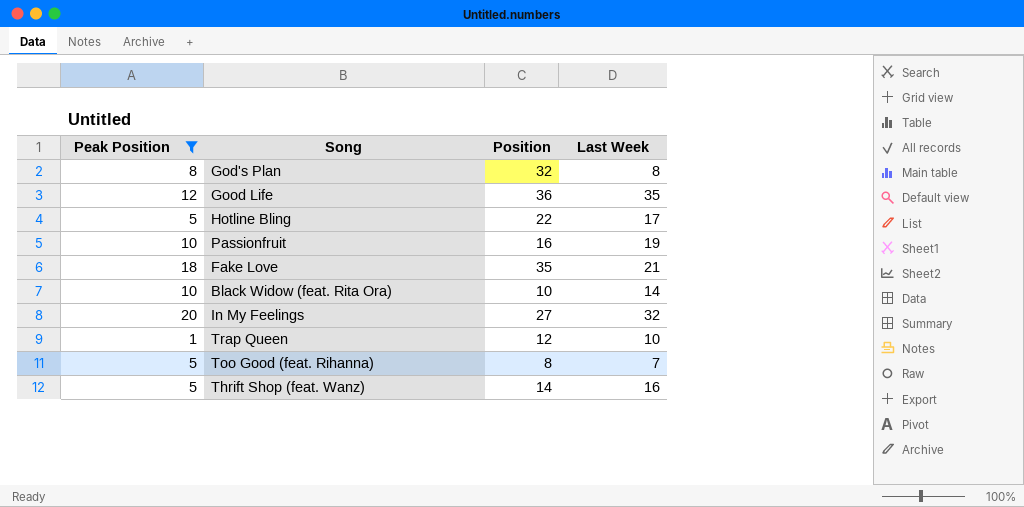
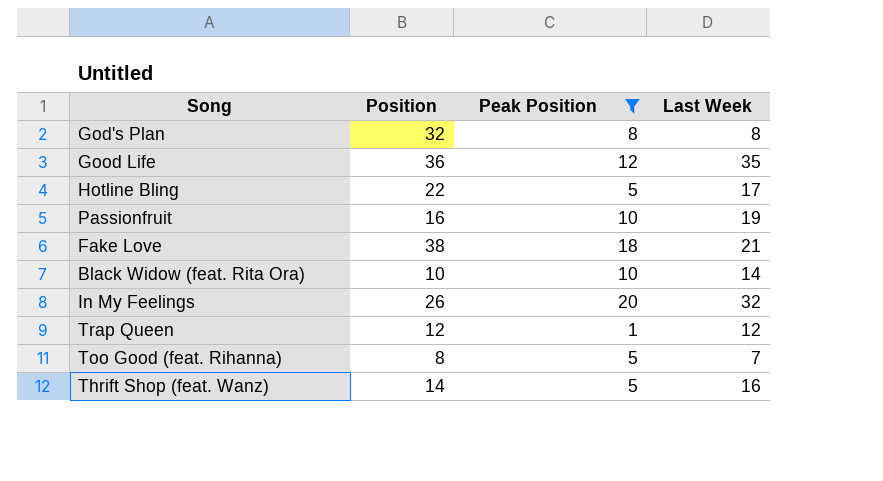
column Peak Position | position: 1 -> 3
Fake Love | Position: 35 -> 38
In My Feelings | Position: 27 -> 26
Trap Queen | Last Week: 10 -> 12

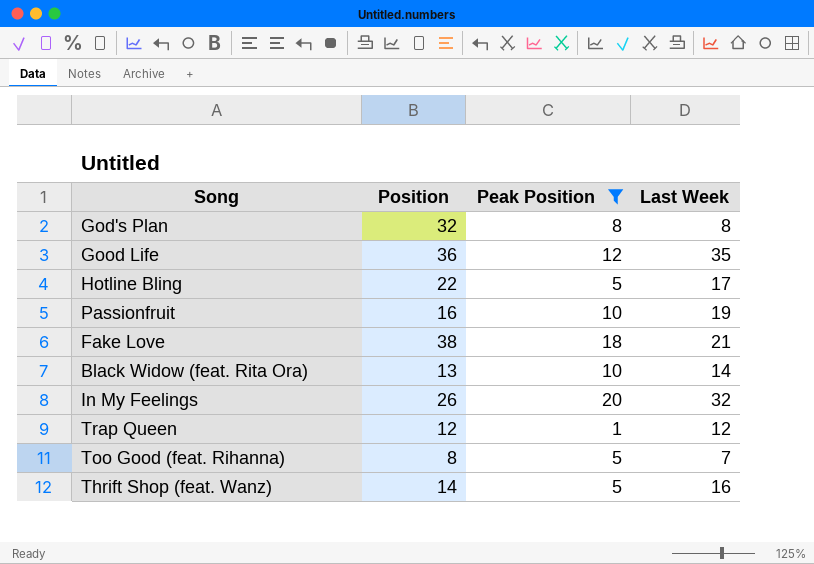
Black Widow (feat. Rita Ora) | Position: 10 -> 13

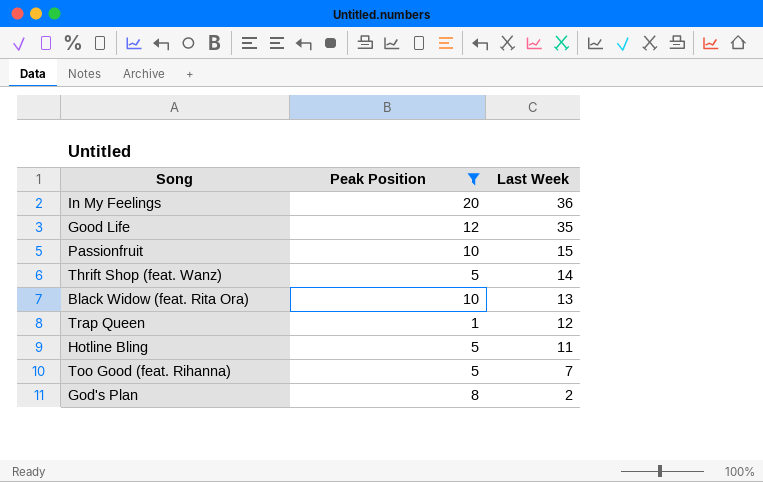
row order: none -> Last Week descending
column Position | position: 2 -> none
row Fake Love: 38 | 18 | 21 -> none
In My Feelings | Last Week: 32 -> 36
Passionfruit | Last Week: 19 -> 15
Thrift Shop (feat. Wanz) | Last Week: 16 -> 14
Black Widow (feat. Rita Ora) | Last Week: 14 -> 13
Hotline Bling | Last Week: 17 -> 11
God's Plan | Last Week: 8 -> 2

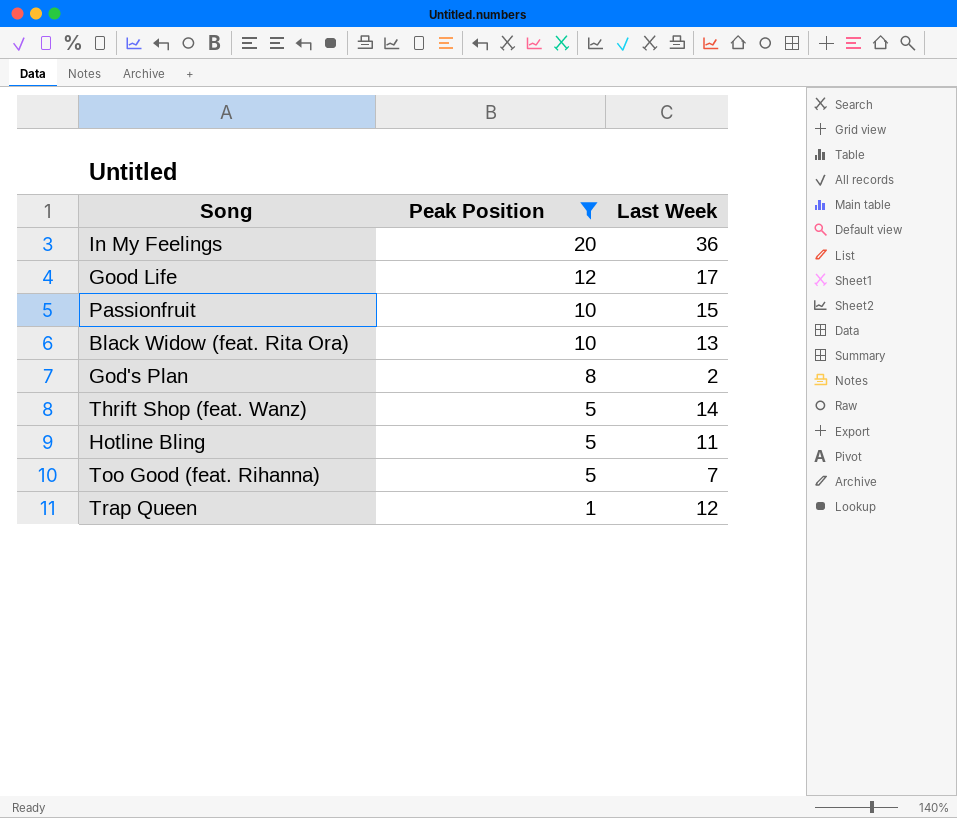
row order: Last Week descending -> Peak Position descending
Good Life | Last Week: 35 -> 17

